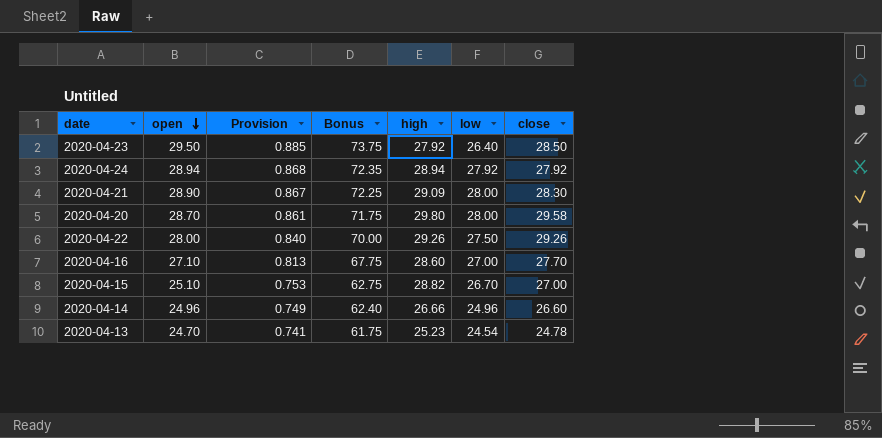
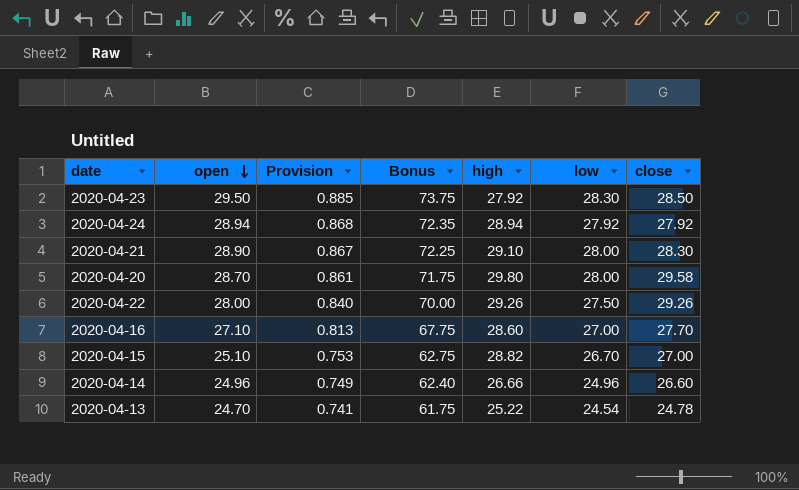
2020-04-23 | low: 26.40 -> 28.30
2020-04-21 | high: 29.09 -> 29.10
2020-04-13 | high: 25.23 -> 25.22

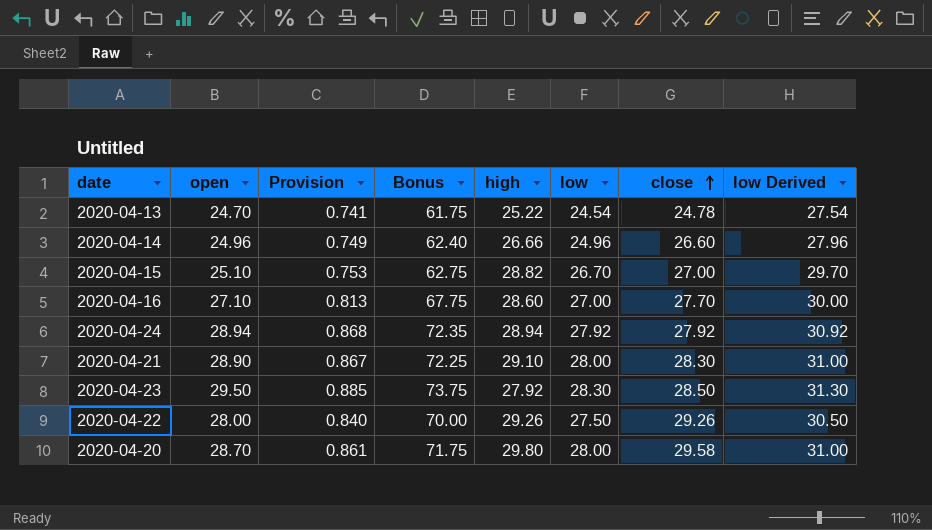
row order: open descending -> close ascending
column low Derived | formula: none -> [low] + 3

